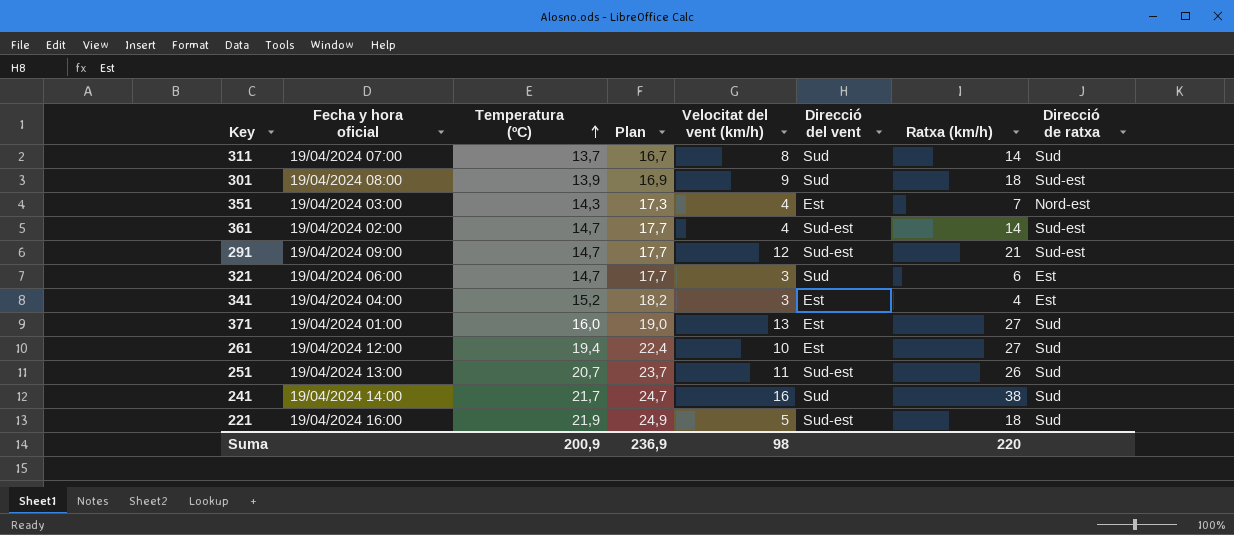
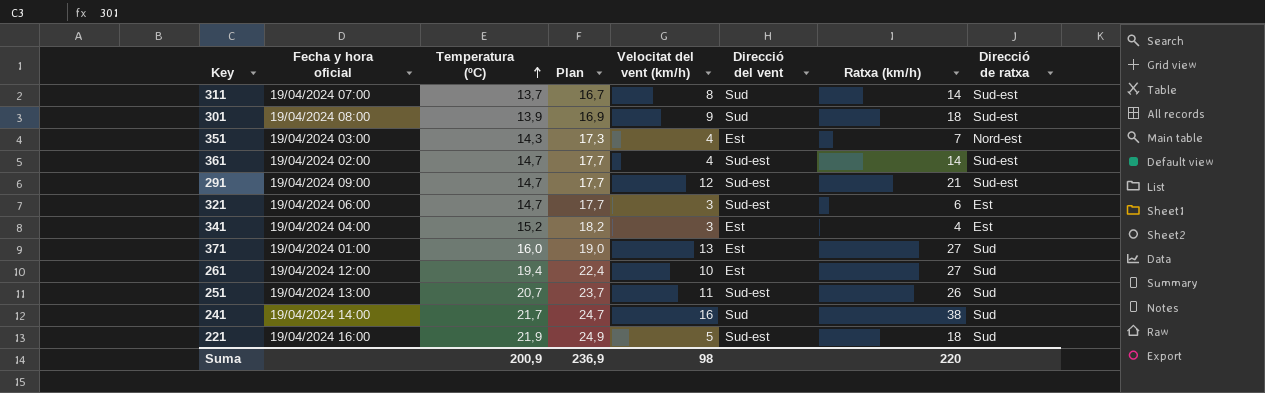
311 | Direcció de ratxa: Sud -> Sud-est
321 | Direcció del vent: Sud -> Sud-est

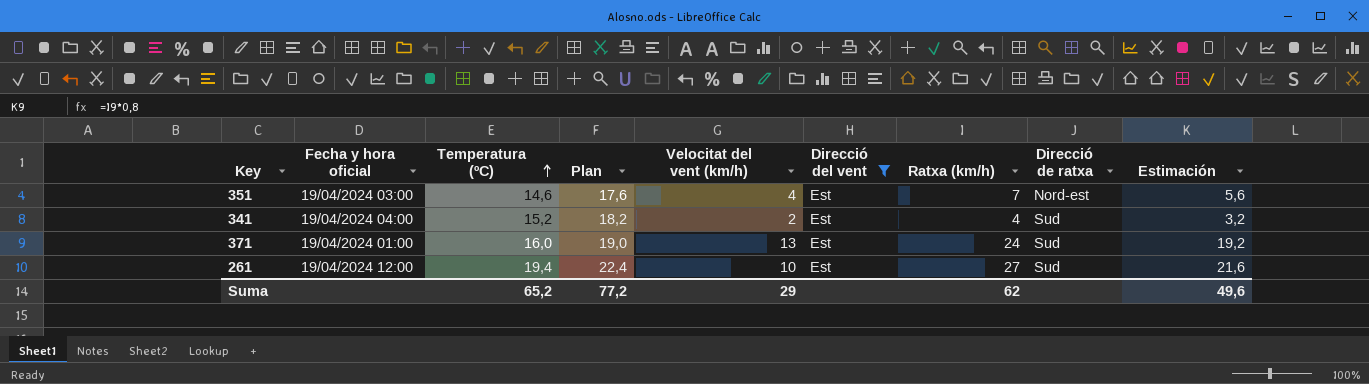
filter: none -> Direcció del vent = Est
column Estimación | formula: none -> [Ratxa (km/h)] * 0,8
351 | Temperatura (ºC): 14,3 -> 14,6
351 | Plan: 17,3 -> 17,6
341 | Velocitat del vent (km/h): 3 -> 2
341 | Direcció de ratxa: Est -> Sud
371 | Ratxa (km/h): 27 -> 24
Suma | Temperatura (ºC): 200,9 -> 65,2
Suma | Plan: 236,9 -> 77,2
Suma | Velocitat del vent (km/h): 98 -> 29
Suma | Ratxa (km/h): 220 -> 62

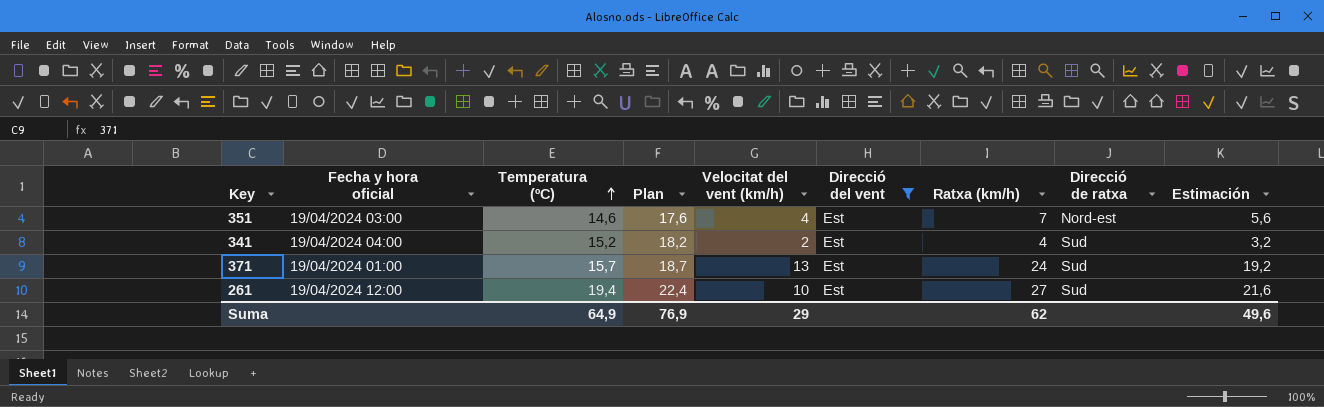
371 | Temperatura (ºC): 16,0 -> 15,7
371 | Plan: 19,0 -> 18,7
Suma | Temperatura (ºC): 65,2 -> 64,9
Suma | Plan: 77,2 -> 76,9

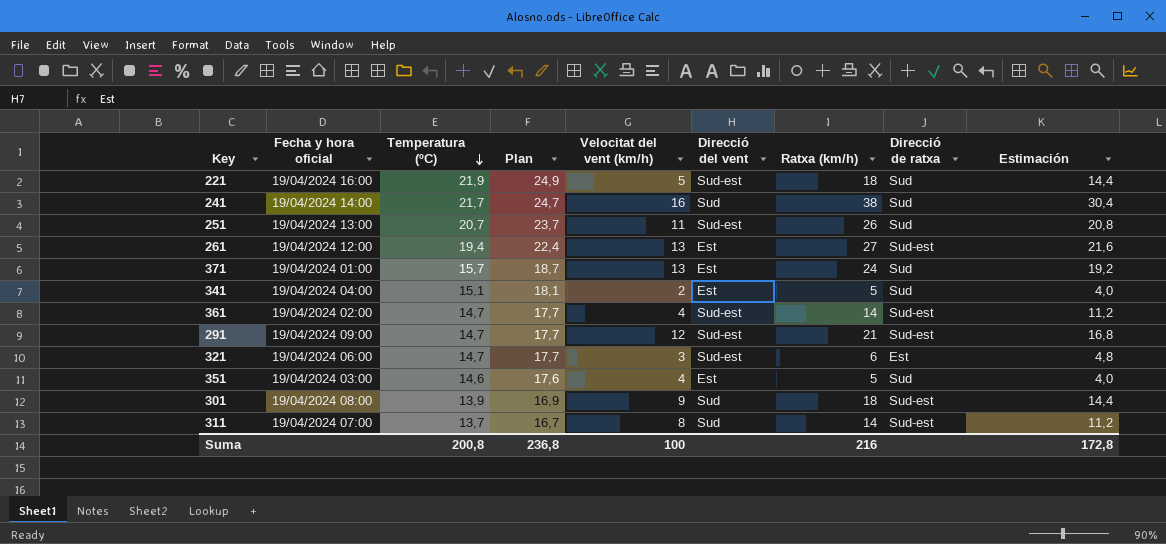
filter: Direcció del vent = Est -> none
row order: Temperatura (ºC) ascending -> Temperatura (ºC) descending
261 | Velocitat del vent (km/h): 10 -> 13
261 | Direcció de ratxa: Sud -> Sud-est
341 | Temperatura (ºC): 15,2 -> 15,1
341 | Plan: 18,2 -> 18,1
341 | Ratxa (km/h): 4 -> 5
341 | Estimación: 3,2 -> 4,0
351 | Ratxa (km/h): 7 -> 5
351 | Direcció de ratxa: Nord-est -> Sud
351 | Estimación: 5,6 -> 4,0
Suma | Temperatura (ºC): 64,9 -> 200,8
Suma | Plan: 76,9 -> 236,8
Suma | Velocitat del vent (km/h): 29 -> 100
Suma | Ratxa (km/h): 62 -> 216
Suma | Estimación: 49,6 -> 172,8

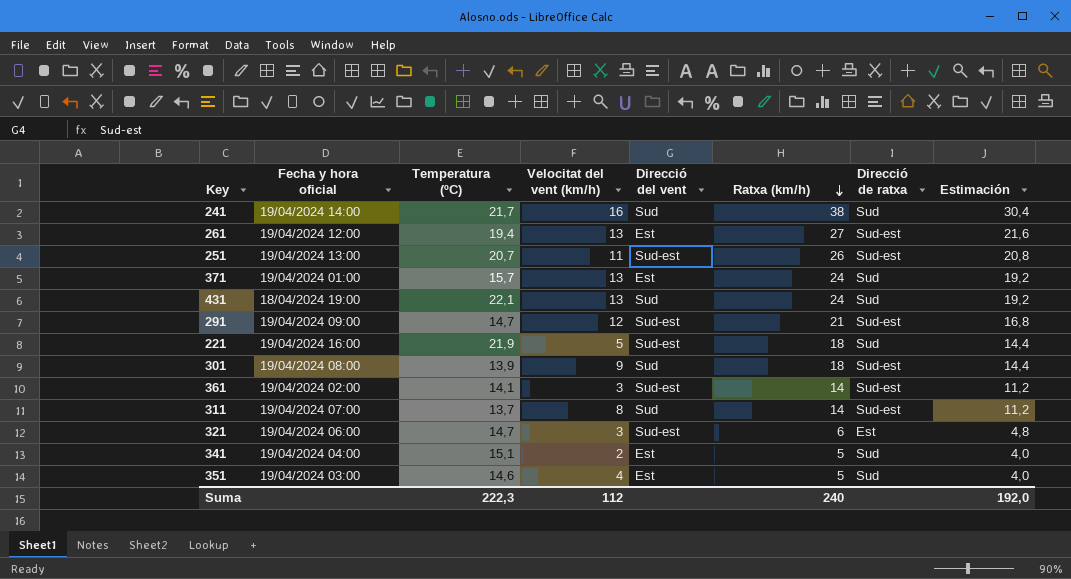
row order: Temperatura (ºC) descending -> Ratxa (km/h) descending
column Plan | formula: [Temperatura (ºC)] + 3 -> none
251 | Direcció de ratxa: Sud -> Sud-est
row 431: none -> 18/04/2024 19:00 | 22,1 | 13 | Sud | 24 | Sud | 19,2
361 | Temperatura (ºC): 14,7 -> 14,1
361 | Velocitat del vent (km/h): 4 -> 3
Suma | Temperatura (ºC): 200,8 -> 222,3
Suma | Velocitat del vent (km/h): 100 -> 112
Suma | Ratxa (km/h): 216 -> 240
Suma | Estimación: 172,8 -> 192,0

